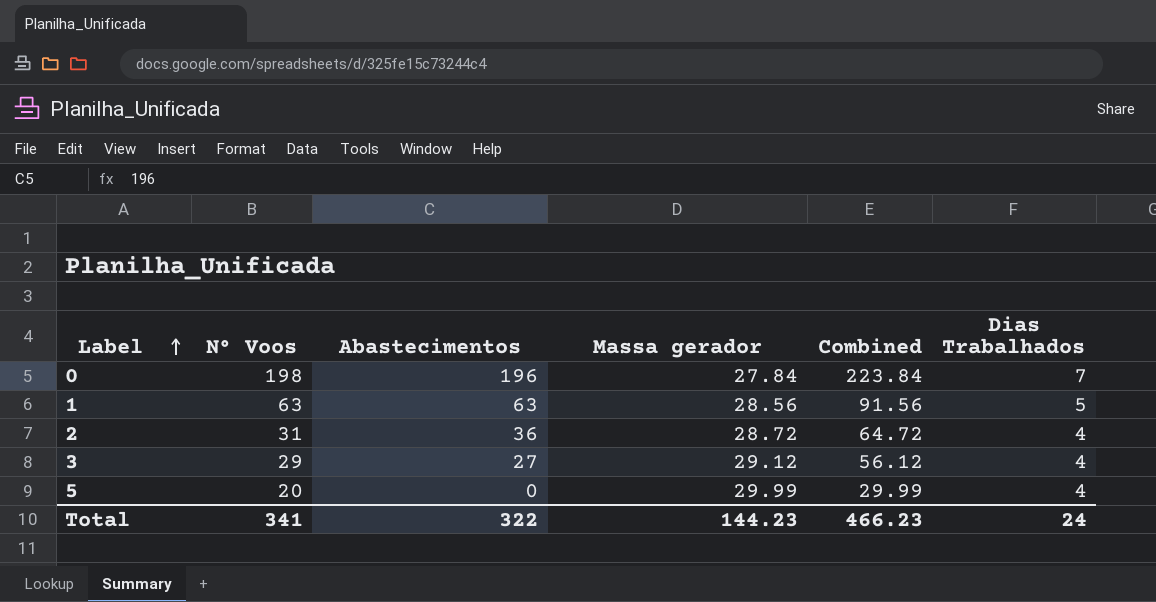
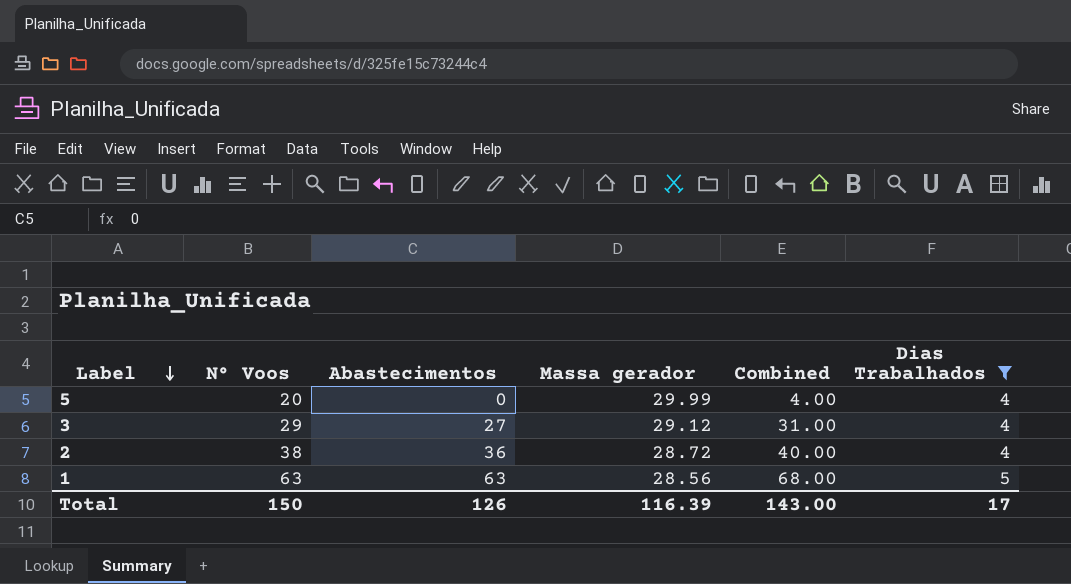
filter: none -> Dias Trabalhados != 7
row order: Label ascending -> Label descending
column Combined | formula: [Abastecimentos] + [Massa gerador] -> [Abastecimentos] + [Dias Trabalhados]
2 | N° Voos: 31 -> 38
Total | N° Voos: 341 -> 150
Total | Abastecimentos: 322 -> 126
Total | Massa gerador: 144.23 -> 116.39
Total | Combined: 466.23 -> 143.00
Total | Dias Trabalhados: 24 -> 17

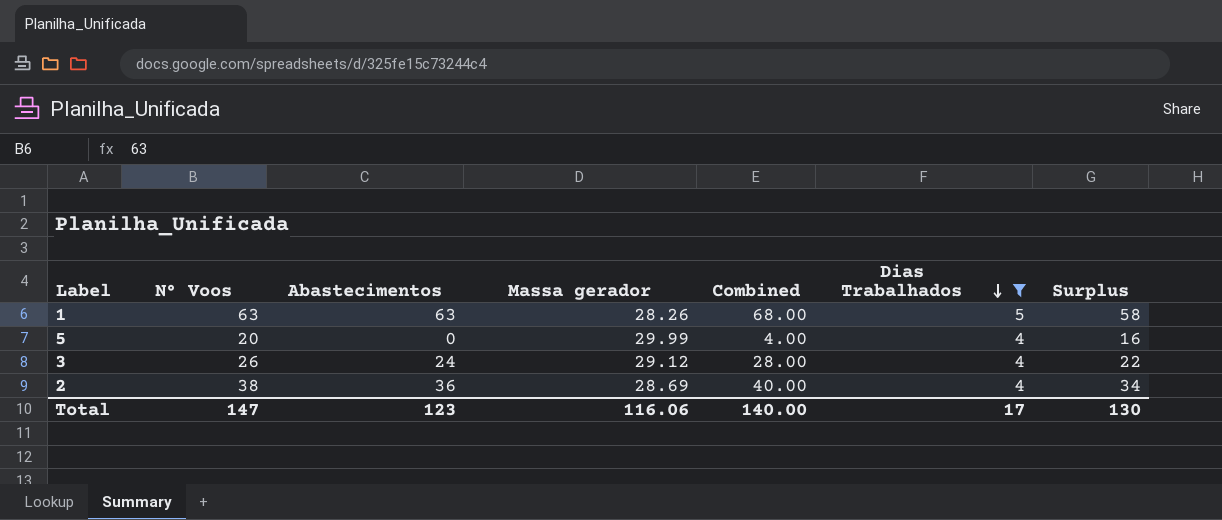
row order: Label descending -> Dias Trabalhados descending
column Surplus | formula: none -> [N° Voos] - [Dias Trabalhados]
1 | Massa gerador: 28.56 -> 28.26
3 | N° Voos: 29 -> 26
3 | Abastecimentos: 27 -> 24
3 | Combined: 31.00 -> 28.00
2 | Massa gerador: 28.72 -> 28.69
Total | N° Voos: 150 -> 147
Total | Abastecimentos: 126 -> 123
Total | Massa gerador: 116.39 -> 116.06
Total | Combined: 143.00 -> 140.00

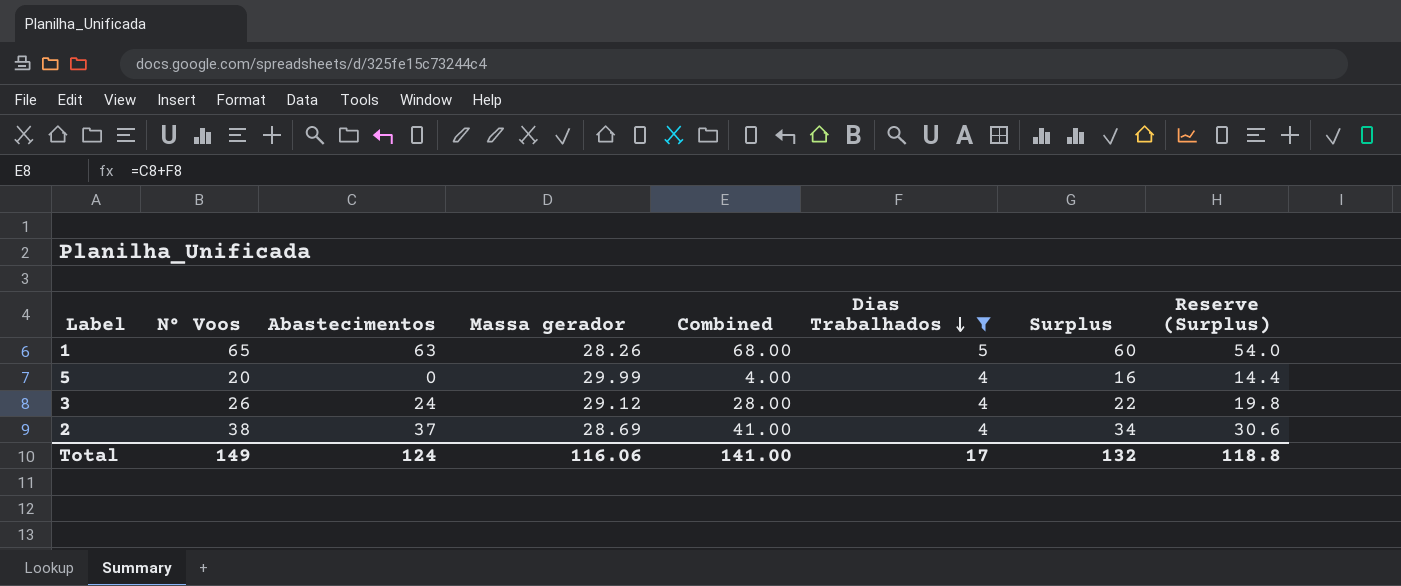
column Reserve (Surplus) | formula: none -> [Surplus] * 0.9
1 | N° Voos: 63 -> 65
1 | Surplus: 58 -> 60
2 | Abastecimentos: 36 -> 37
2 | Combined: 40.00 -> 41.00
Total | N° Voos: 147 -> 149
Total | Abastecimentos: 123 -> 124
Total | Combined: 140.00 -> 141.00
Total | Surplus: 130 -> 132

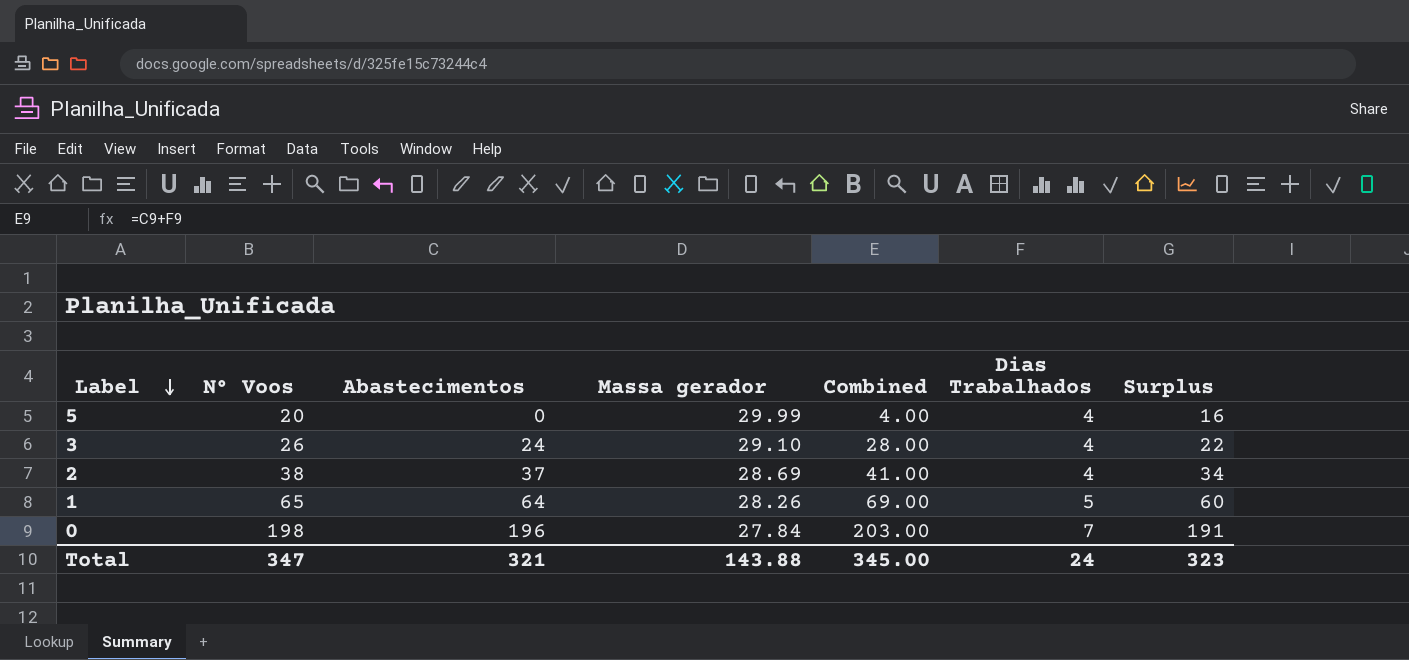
filter: Dias Trabalhados != 7 -> none
row order: Dias Trabalhados descending -> Label descending
column Reserve (Surplus) | formula: [Surplus] * 0.9 -> none
3 | Massa gerador: 29.12 -> 29.10
1 | Abastecimentos: 63 -> 64
1 | Combined: 68.00 -> 69.00
Total | N° Voos: 149 -> 347
Total | Abastecimentos: 124 -> 321
Total | Massa gerador: 116.06 -> 143.88
Total | Combined: 141.00 -> 345.00
Total | Dias Trabalhados: 17 -> 24
Total | Surplus: 132 -> 323

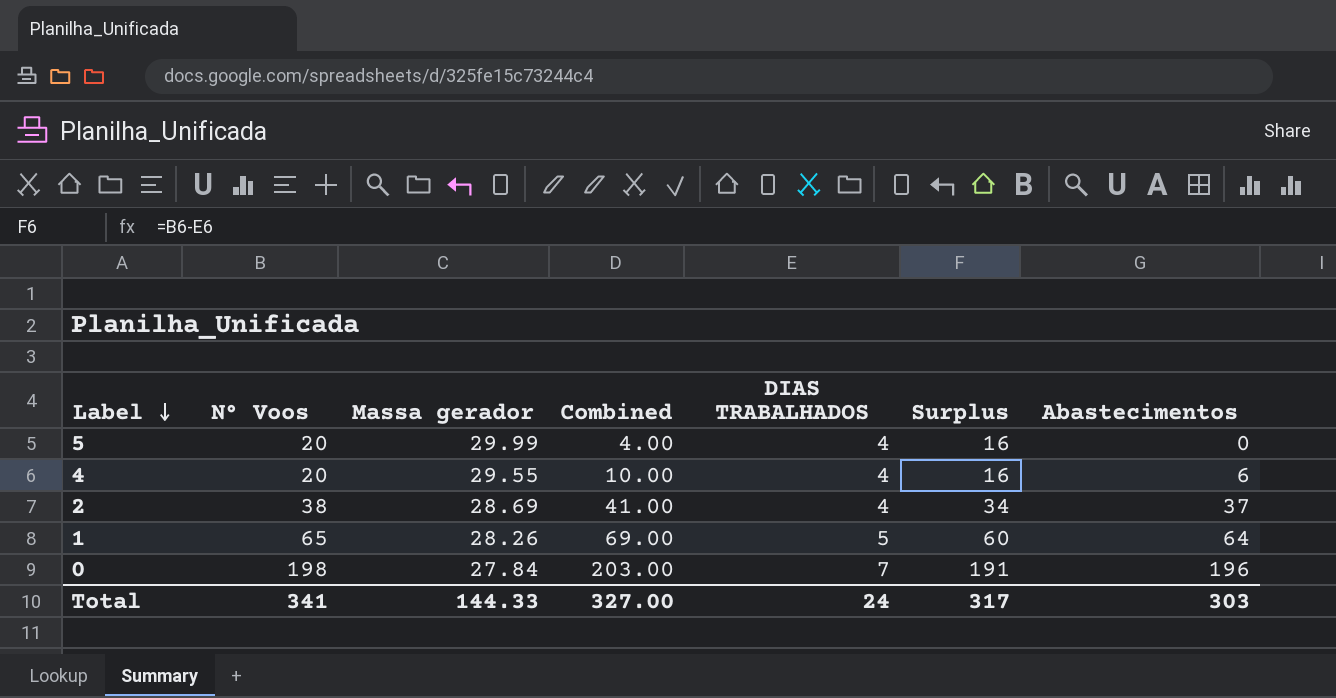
column name: Dias Trabalhados -> DIAS TRABALHADOS
column Abastecimentos | position: 3 -> 7
row 3: 26 | 24 | 29.10 | 28.00 | 4 | 22 -> none
row 4: none -> 20 | 29.55 | 10.00 | 4 | 16 | 6
Total | N° Voos: 347 -> 341
Total | Massa gerador: 143.88 -> 144.33
Total | Combined: 345.00 -> 327.00
Total | Surplus: 323 -> 317
Total | Abastecimentos: 321 -> 303

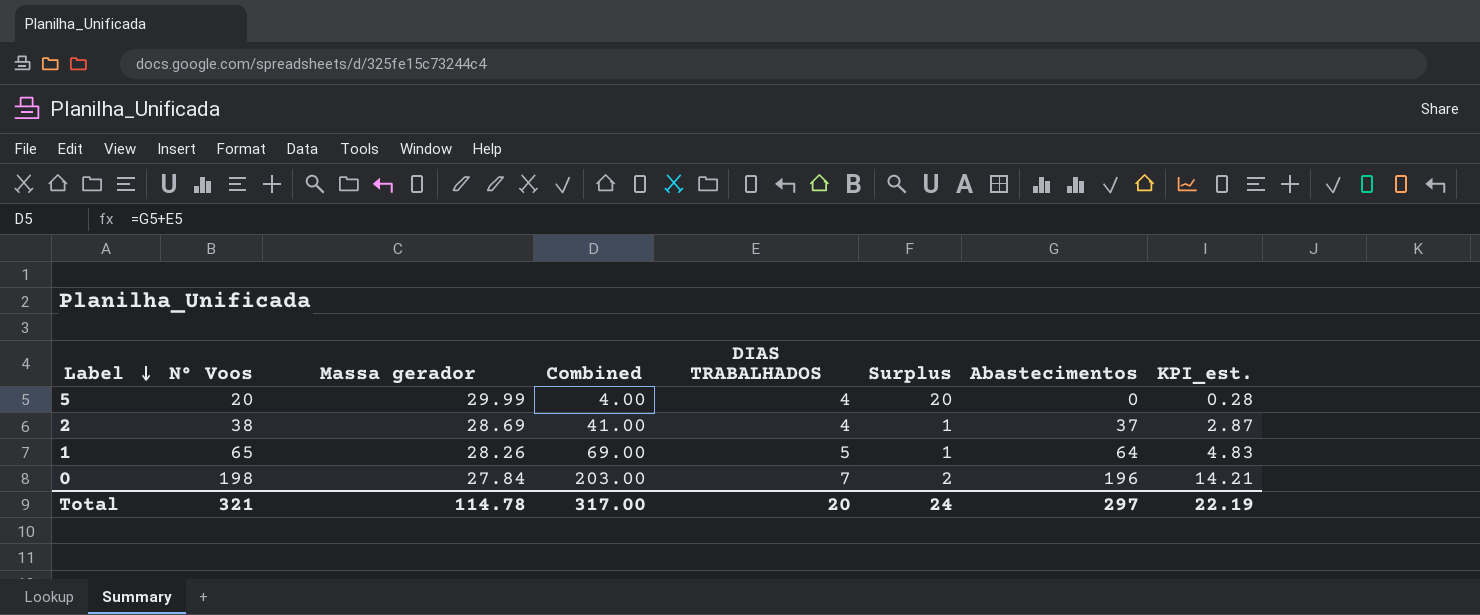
column Surplus | formula: [N° Voos] - [DIAS TRABALHADOS] -> [N° Voos] - [Abastecimentos]
column KPI_est. | formula: none -> [Combined] * 0.07
row 4: 20 | 29.55 | 10.00 | 4 | 16 | 6 -> none
Total | N° Voos: 341 -> 321
Total | Massa gerador: 144.33 -> 114.78
Total | Combined: 327.00 -> 317.00
Total | DIAS TRABALHADOS: 24 -> 20
Total | Surplus: 317 -> 24
Total | Abastecimentos: 303 -> 297

